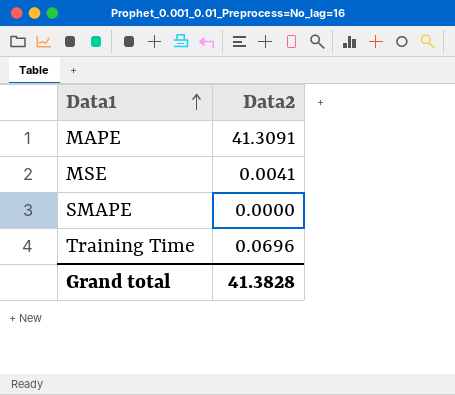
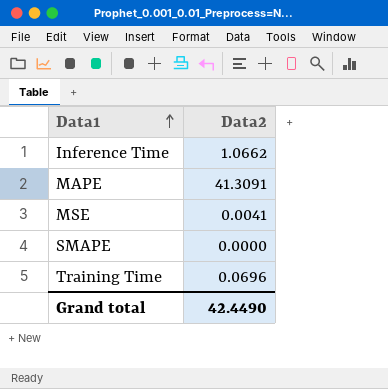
row Inference Time: none -> 1.0662
Grand total | Data2: 41.3828 -> 42.4490

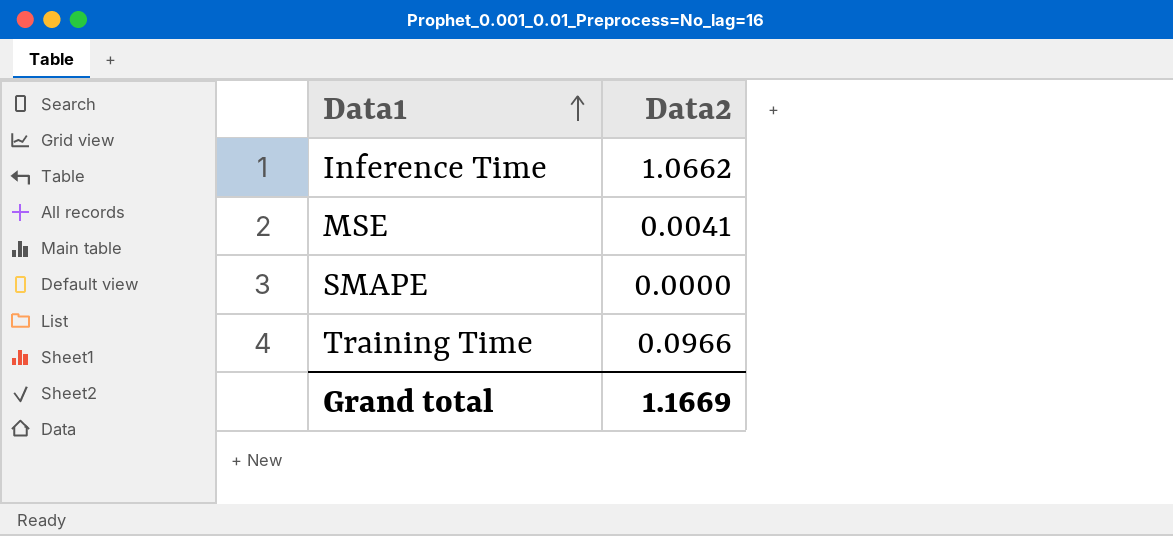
row MAPE: 41.3091 -> none
Training Time | Data2: 0.0696 -> 0.0966
Grand total | Data2: 42.4490 -> 1.1669

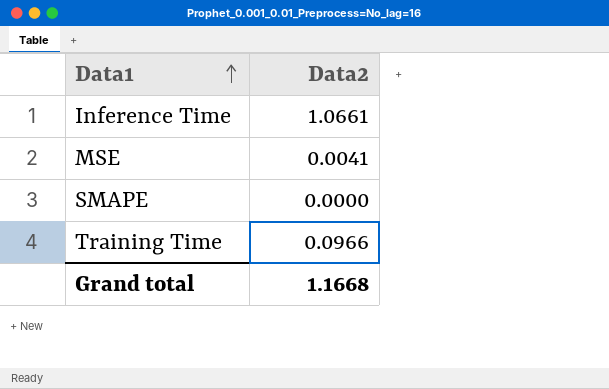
Inference Time | Data2: 1.0662 -> 1.0661
Grand total | Data2: 1.1669 -> 1.1668

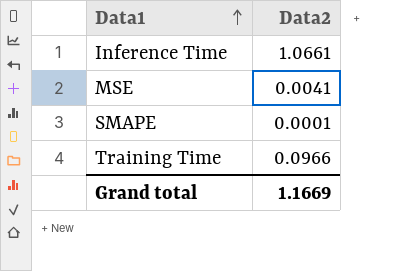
SMAPE | Data2: 0.0000 -> 0.0001
Grand total | Data2: 1.1668 -> 1.1669

